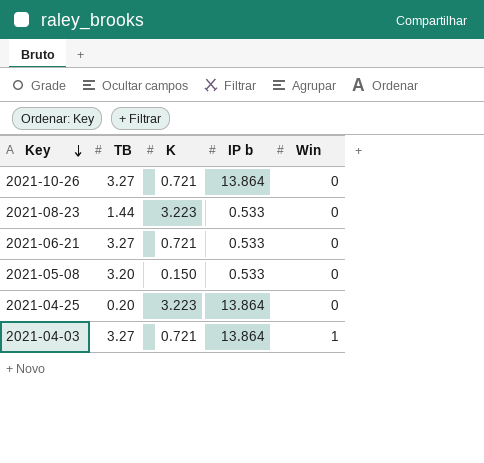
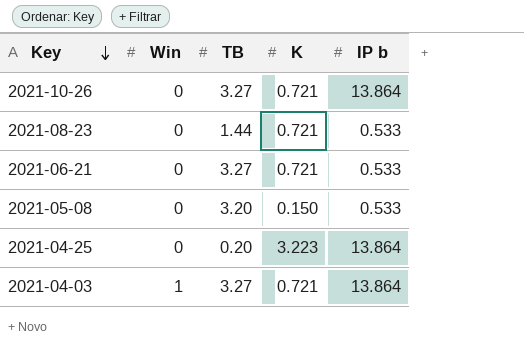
column Win | position: 5 -> 2
2021-08-23 | K: 3.223 -> 0.721

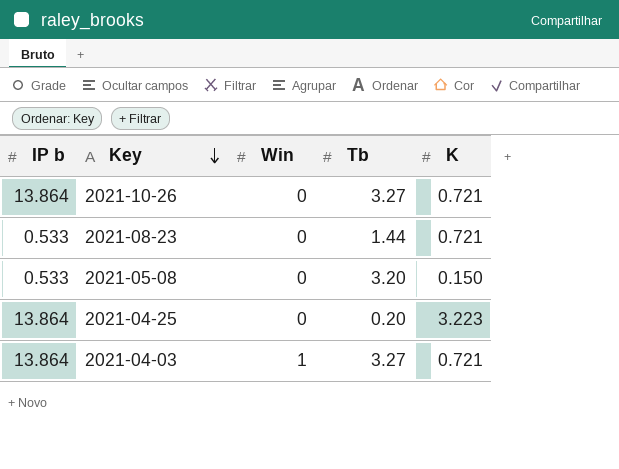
column IP b | position: 5 -> 1
column name: TB -> Tb
row 2021-06-21: 0 | 3.27 | 0.721 | 0.533 -> none

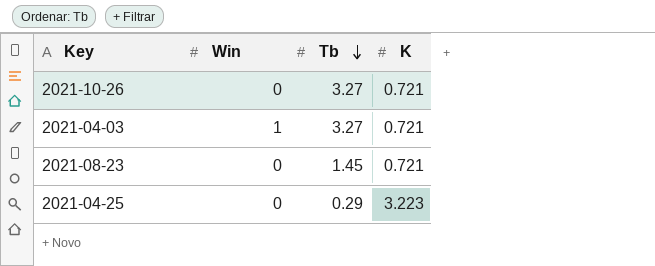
row order: Key descending -> Tb descending
column IP b | position: 1 -> none
row 2021-05-08: 0.533 | 0 | 3.20 | 0.150 -> none
2021-08-23 | Tb: 1.44 -> 1.45
2021-04-25 | Tb: 0.20 -> 0.29

